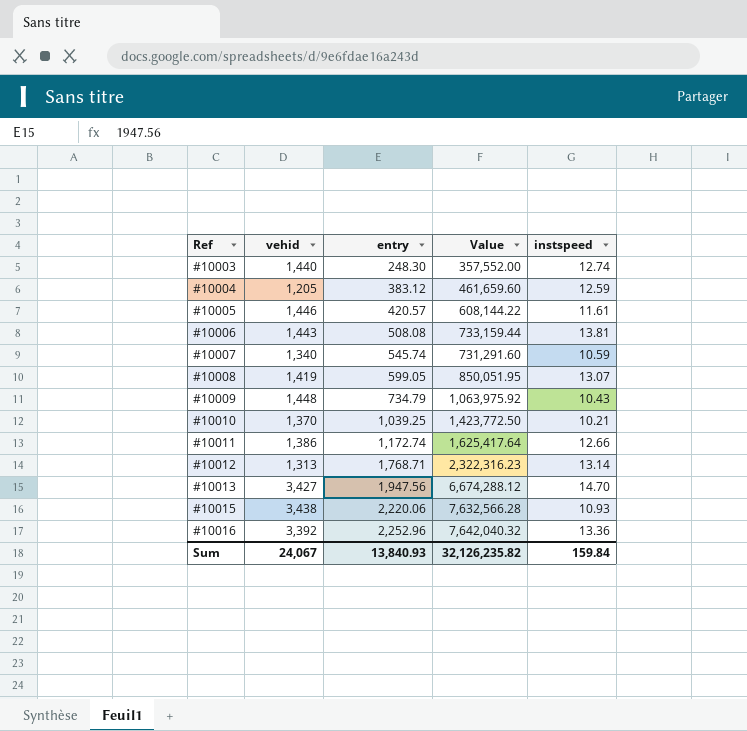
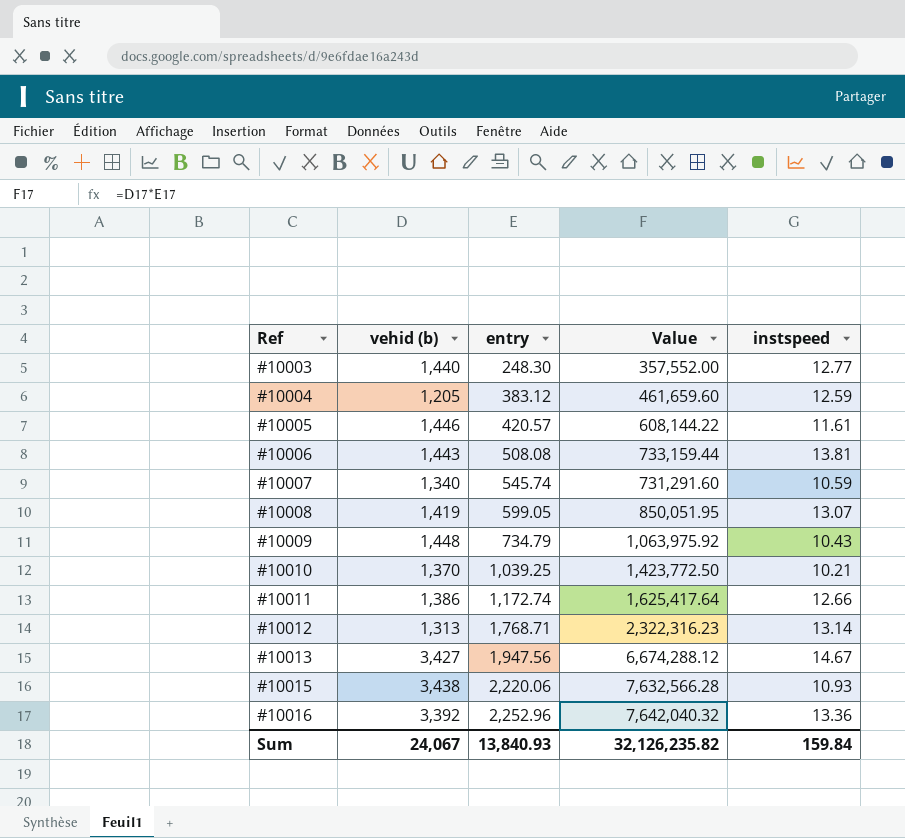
column name: vehid -> vehid (b)
#10003 | instspeed: 12.74 -> 12.77
#10013 | instspeed: 14.70 -> 14.67

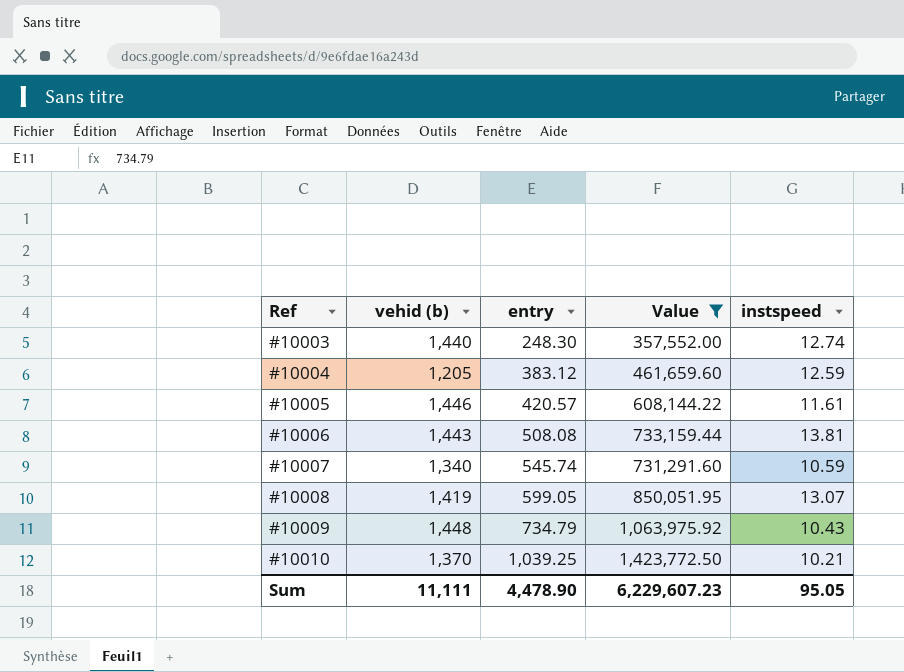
filter: none -> Value <= 1,423,772.50
#10003 | instspeed: 12.77 -> 12.74
Sum | vehid (b): 24,067 -> 11,111
Sum | entry: 13,840.93 -> 4,478.90
Sum | Value: 32,126,235.82 -> 6,229,607.23
Sum | instspeed: 159.84 -> 95.05

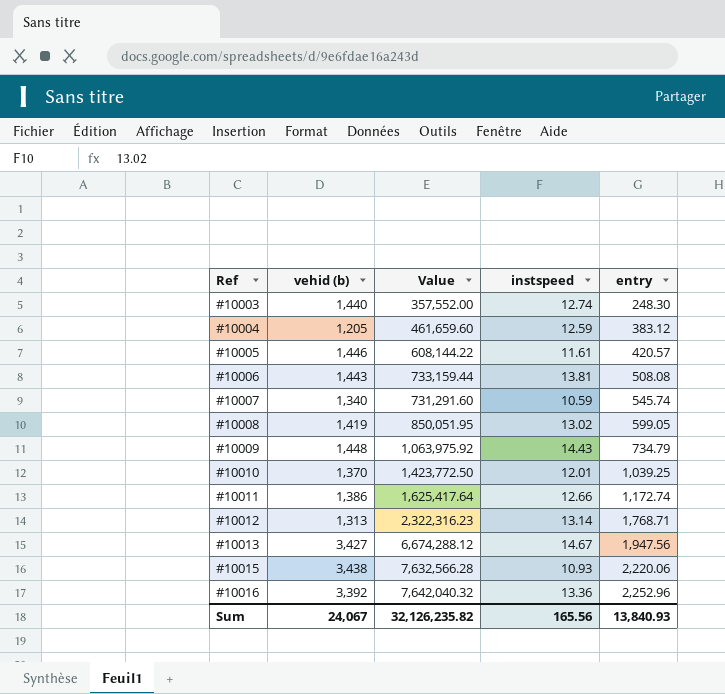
filter: Value <= 1,423,772.50 -> none
column entry | position: 3 -> 5
#10008 | instspeed: 13.07 -> 13.02
#10009 | instspeed: 10.43 -> 14.43
#10010 | instspeed: 10.21 -> 12.01
Sum | vehid (b): 11,111 -> 24,067
Sum | Value: 6,229,607.23 -> 32,126,235.82
Sum | instspeed: 95.05 -> 165.56
Sum | entry: 4,478.90 -> 13,840.93

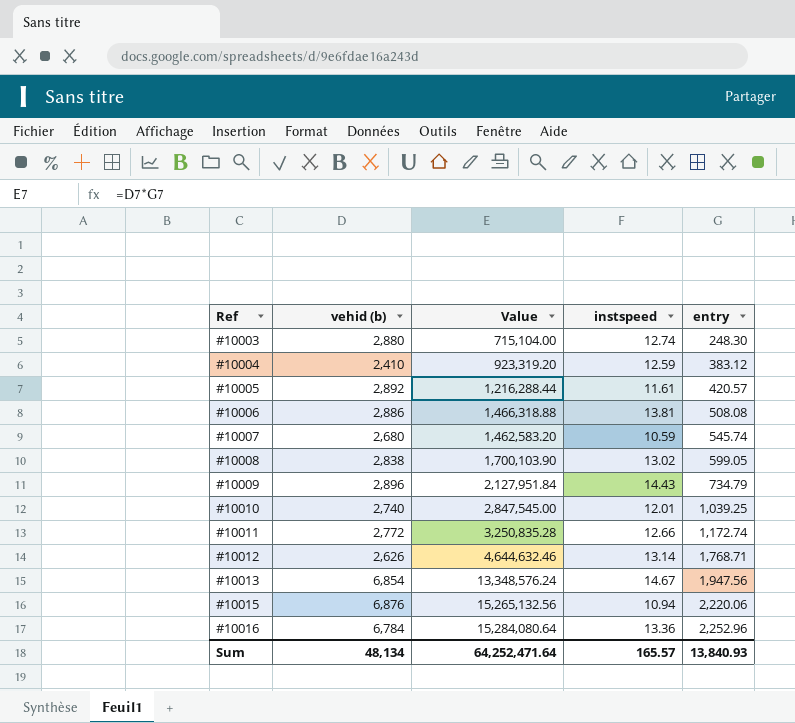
#10003 | vehid (b): 1,440 -> 2,880
#10003 | Value: 357,552.00 -> 715,104.00
#10004 | vehid (b): 1,205 -> 2,410
#10004 | Value: 461,659.60 -> 923,319.20
#10005 | vehid (b): 1,446 -> 2,892
#10005 | Value: 608,144.22 -> 1,216,288.44
#10006 | vehid (b): 1,443 -> 2,886
#10006 | Value: 733,159.44 -> 1,466,318.88
#10007 | vehid (b): 1,340 -> 2,680
#10007 | Value: 731,291.60 -> 1,462,583.20
#10008 | vehid (b): 1,419 -> 2,838
#10008 | Value: 850,051.95 -> 1,700,103.90
#10009 | vehid (b): 1,448 -> 2,896
#10009 | Value: 1,063,975.92 -> 2,127,951.84
#10010 | vehid (b): 1,370 -> 2,740
#10010 | Value: 1,423,772.50 -> 2,847,545.00
#10011 | vehid (b): 1,386 -> 2,772
#10011 | Value: 1,625,417.64 -> 3,250,835.28
#10012 | vehid (b): 1,313 -> 2,626
#10012 | Value: 2,322,316.23 -> 4,644,632.46
#10013 | vehid (b): 3,427 -> 6,854
#10013 | Value: 6,674,288.12 -> 13,348,576.24
#10015 | vehid (b): 3,438 -> 6,876
#10015 | Value: 7,632,566.28 -> 15,265,132.56
#10015 | instspeed: 10.93 -> 10.94
#10016 | vehid (b): 3,392 -> 6,784
#10016 | Value: 7,642,040.32 -> 15,284,080.64
Sum | vehid (b): 24,067 -> 48,134
Sum | Value: 32,126,235.82 -> 64,252,471.64
Sum | instspeed: 165.56 -> 165.57

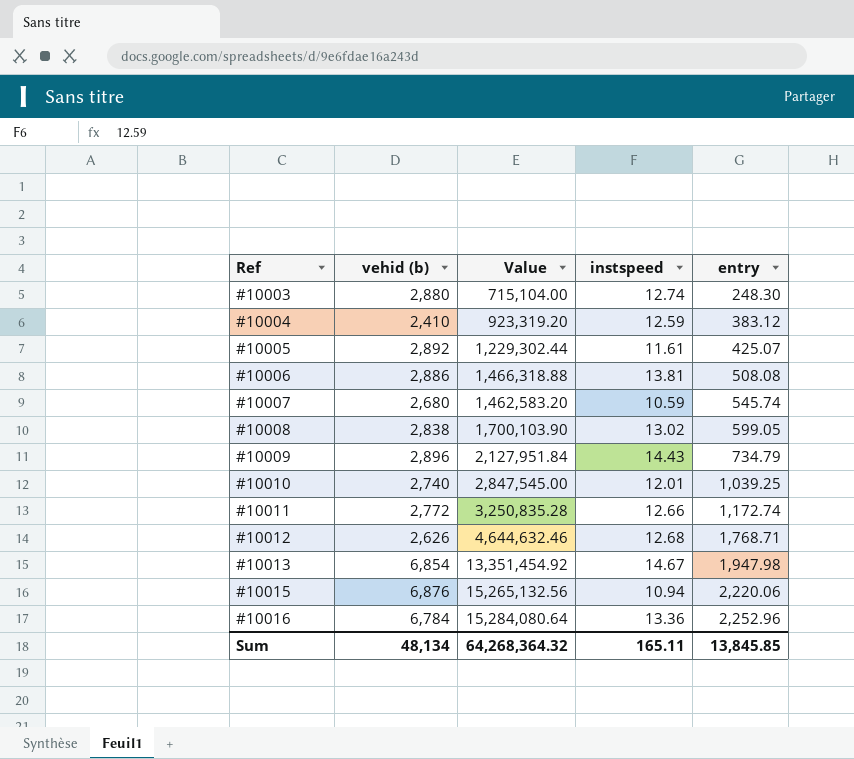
#10005 | Value: 1,216,288.44 -> 1,229,302.44
#10005 | entry: 420.57 -> 425.07
#10012 | instspeed: 13.14 -> 12.68
#10013 | Value: 13,348,576.24 -> 13,351,454.92
#10013 | entry: 1,947.56 -> 1,947.98
Sum | Value: 64,252,471.64 -> 64,268,364.32
Sum | instspeed: 165.57 -> 165.11
Sum | entry: 13,840.93 -> 13,845.85

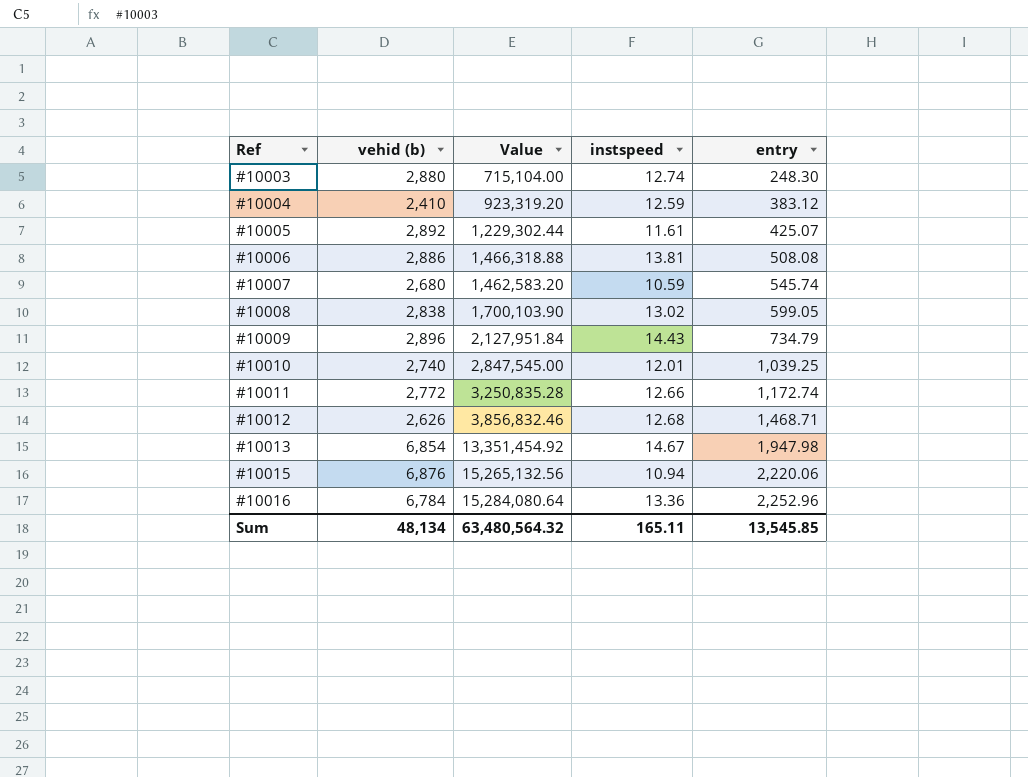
#10012 | Value: 4,644,632.46 -> 3,856,832.46
#10012 | entry: 1,768.71 -> 1,468.71
Sum | Value: 64,268,364.32 -> 63,480,564.32
Sum | entry: 13,845.85 -> 13,545.85

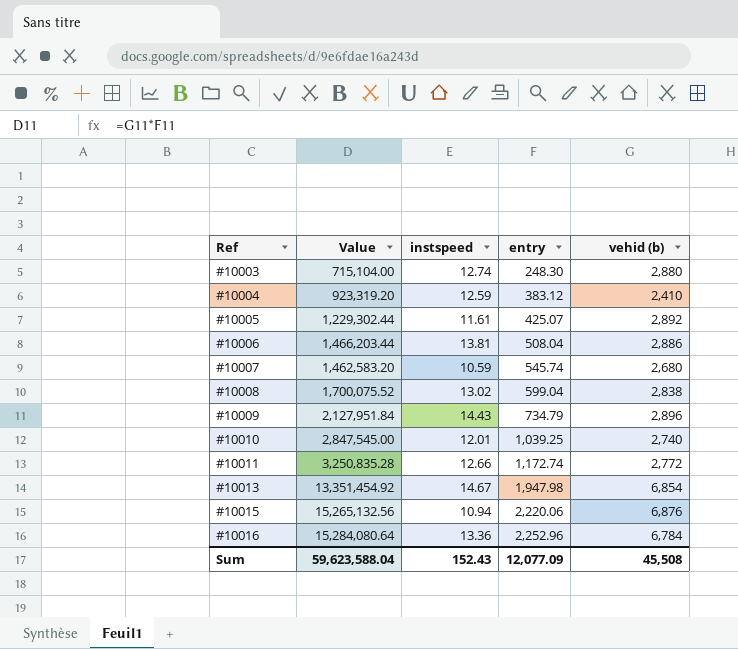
column vehid (b) | position: 2 -> 5
row #10012: 2,626 | 3,856,832.46 | 12.68 | 1,468.71 -> none
#10006 | Value: 1,466,318.88 -> 1,466,203.44
#10006 | entry: 508.08 -> 508.04
#10008 | Value: 1,700,103.90 -> 1,700,075.52
#10008 | entry: 599.05 -> 599.04
Sum | Value: 63,480,564.32 -> 59,623,588.04
Sum | instspeed: 165.11 -> 152.43
Sum | entry: 13,545.85 -> 12,077.09
Sum | vehid (b): 48,134 -> 45,508

